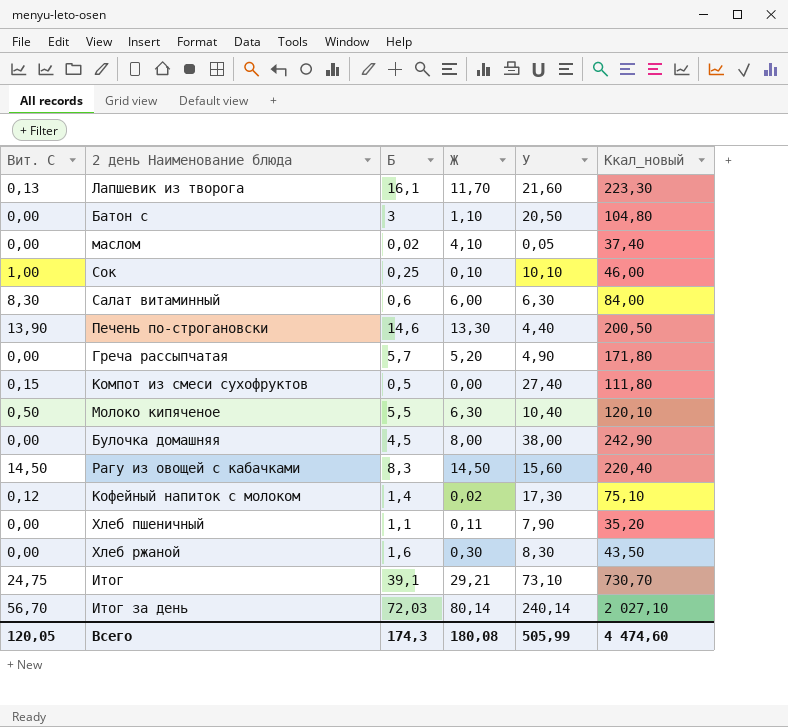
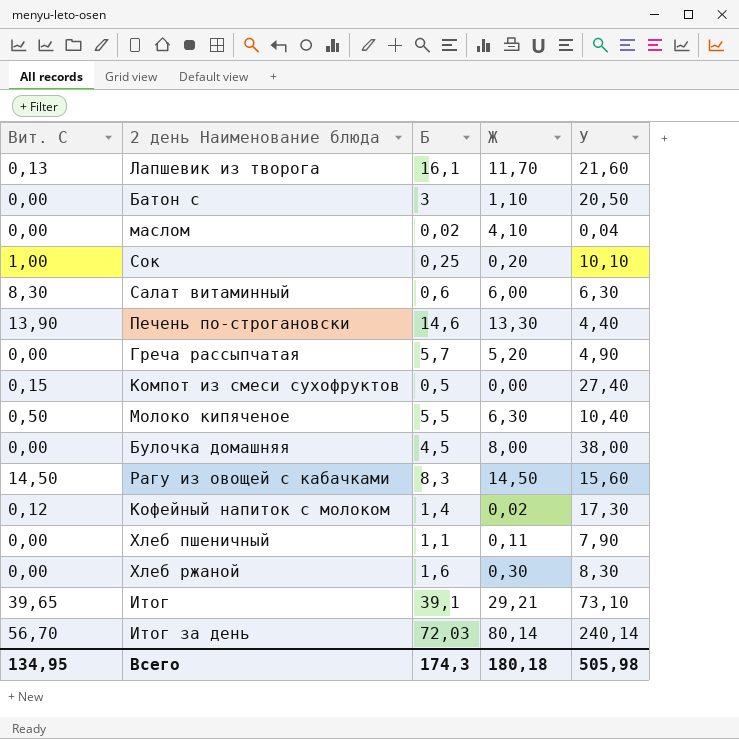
column Ккал_новый | position: 6 -> none
маслом | У: 0,05 -> 0,04
Сок | Ж: 0,10 -> 0,20
Итог | Вит. С: 24,75 -> 39,65
Всего | Вит. С: 120,05 -> 134,95
Всего | Ж: 180,08 -> 180,18
Всего | У: 505,99 -> 505,98

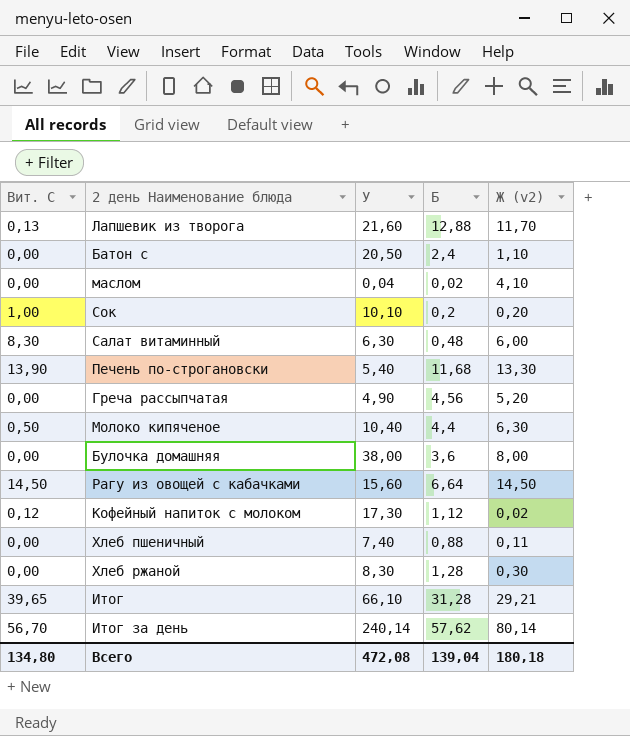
column У | position: 5 -> 3
column name: Ж -> Ж (v2)
row Компот из смеси сухофруктов: 0,15 | 0,5 | 0,00 | 27,40 -> none
Лапшевик из творога | Б: 16,1 -> 12,88
Батон с | Б: 3 -> 2,4
Сок | Б: 0,25 -> 0,2
Салат витаминный | Б: 0,6 -> 0,48
Печень по-строгановски | У: 4,40 -> 5,40
Печень по-строгановски | Б: 14,6 -> 11,68
Греча рассыпчатая | Б: 5,7 -> 4,56
Молоко кипяченое | Б: 5,5 -> 4,4
Булочка домашняя | Б: 4,5 -> 3,6
Рагу из овощей с кабачками | Б: 8,3 -> 6,64
Кофейный напиток с молоком | Б: 1,4 -> 1,12
Хлеб пшеничный | У: 7,90 -> 7,40
Хлеб пшеничный | Б: 1,1 -> 0,88
Хлеб ржаной | Б: 1,6 -> 1,28
Итог | У: 73,10 -> 66,10
Итог | Б: 39,1 -> 31,28
Итог за день | Б: 72,03 -> 57,62
Всего | Вит. С: 134,95 -> 134,80
Всего | У: 505,98 -> 472,08
Всего | Б: 174,3 -> 139,04

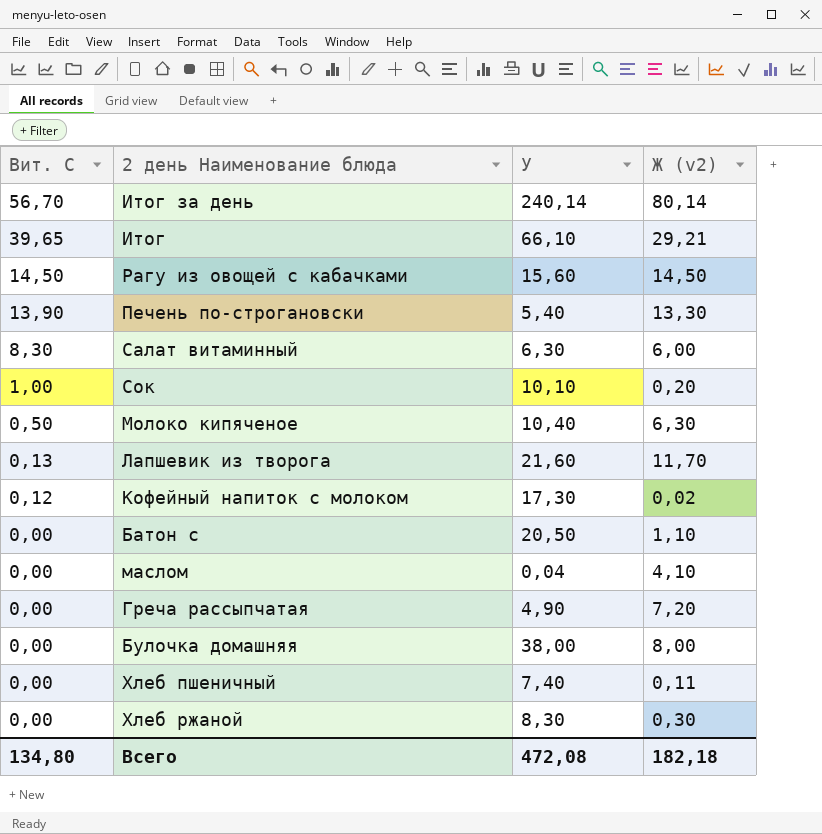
row order: none -> Вит. С descending
column Б | position: 4 -> none
Греча рассыпчатая | Ж (v2): 5,20 -> 7,20
Всего | Ж (v2): 180,18 -> 182,18

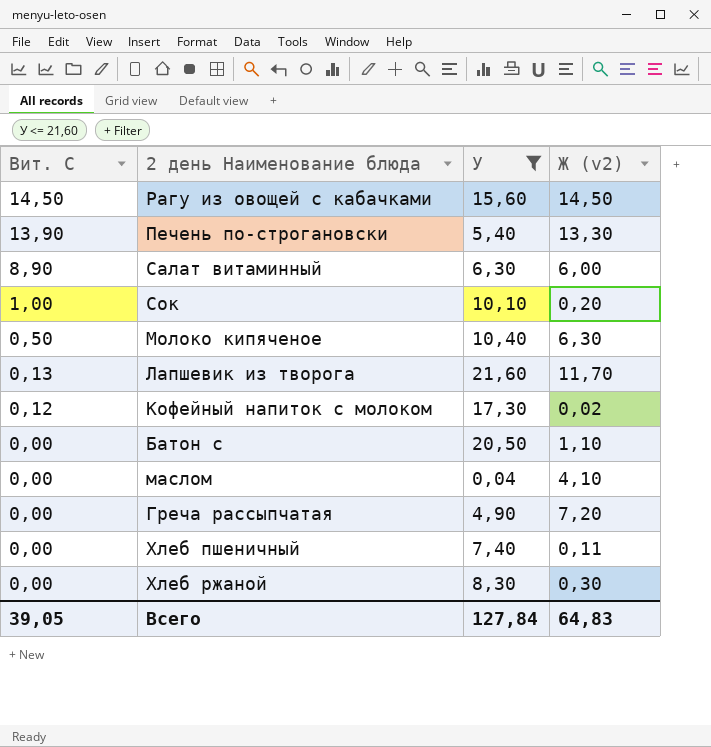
filter: none -> У <= 21,60
Салат витаминный | Вит. С: 8,30 -> 8,90
Всего | Вит. С: 134,80 -> 39,05
Всего | У: 472,08 -> 127,84
Всего | Ж (v2): 182,18 -> 64,83

